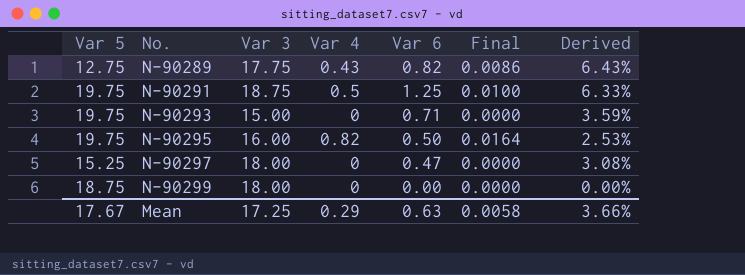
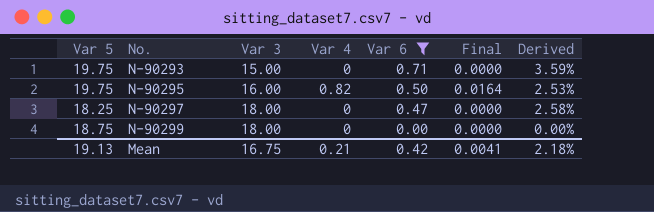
filter: none -> Var 6 <= 0.71
N-90297 | Var 5: 15.25 -> 18.25
N-90297 | Derived: 3.08% -> 2.58%
Mean | Var 5: 17.67 -> 19.13
Mean | Var 3: 17.25 -> 16.75
Mean | Var 4: 0.29 -> 0.21
Mean | Var 6: 0.63 -> 0.42
Mean | Final: 0.0058 -> 0.0041
Mean | Derived: 3.66% -> 2.18%

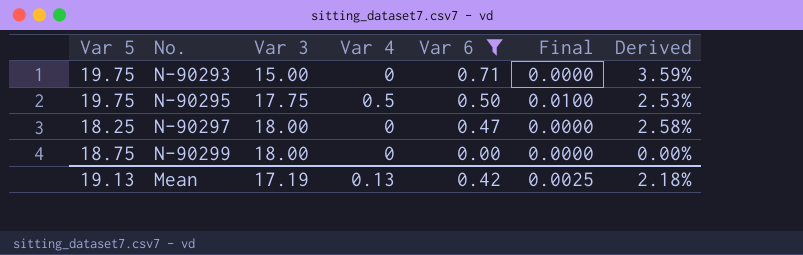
N-90295 | Var 3: 16.00 -> 17.75
N-90295 | Var 4: 0.82 -> 0.5
N-90295 | Final: 0.0164 -> 0.0100
Mean | Var 3: 16.75 -> 17.19
Mean | Var 4: 0.21 -> 0.13
Mean | Final: 0.0041 -> 0.0025

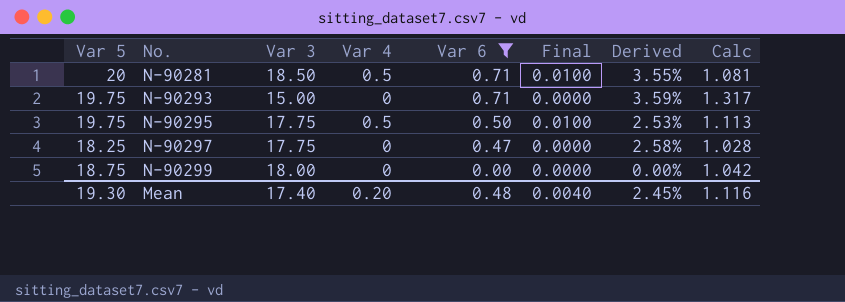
column Calc | formula: none -> [Var 5] / [Var 3]
row N-90281: none -> 20 | 18.50 | 0.5 | 0.71 | 0.0100 | 3.55% | 1.081
N-90297 | Var 3: 18.00 -> 17.75
Mean | Var 5: 19.13 -> 19.30
Mean | Var 3: 17.19 -> 17.40
Mean | Var 4: 0.13 -> 0.20
Mean | Var 6: 0.42 -> 0.48
Mean | Final: 0.0025 -> 0.0040
Mean | Derived: 2.18% -> 2.45%

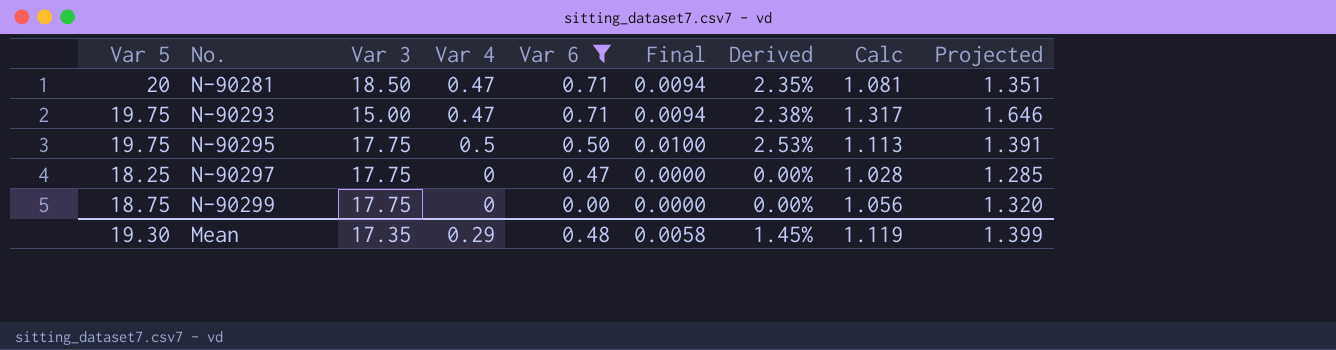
column Derived | formula: [Var 6] / [Var 5] -> [Var 4] / [Var 5]
column Projected | formula: none -> [Calc] * 1.25
N-90281 | Var 4: 0.5 -> 0.47
N-90281 | Final: 0.0100 -> 0.0094
N-90293 | Var 4: 0 -> 0.47
N-90293 | Final: 0.0000 -> 0.0094
N-90299 | Var 3: 18.00 -> 17.75
N-90299 | Calc: 1.042 -> 1.056
Mean | Var 3: 17.40 -> 17.35
Mean | Var 4: 0.20 -> 0.29
Mean | Final: 0.0040 -> 0.0058
Mean | Derived: 2.45% -> 1.45%
Mean | Calc: 1.116 -> 1.119

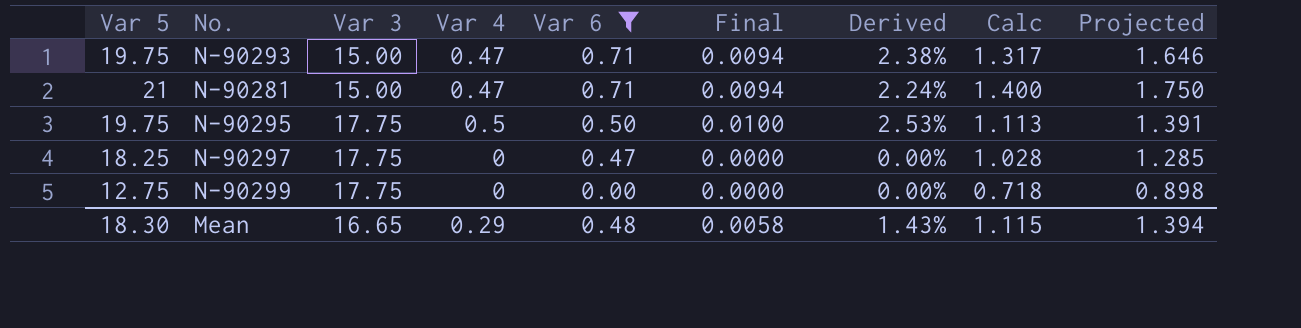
row order: No. ascending -> Var 3 ascending
N-90281 | Var 5: 20 -> 21
N-90281 | Var 3: 18.50 -> 15.00
N-90281 | Derived: 2.35% -> 2.24%
N-90281 | Calc: 1.081 -> 1.400
N-90281 | Projected: 1.351 -> 1.750
N-90299 | Var 5: 18.75 -> 12.75
N-90299 | Calc: 1.056 -> 0.718
N-90299 | Projected: 1.320 -> 0.898
Mean | Var 5: 19.30 -> 18.30
Mean | Var 3: 17.35 -> 16.65
Mean | Derived: 1.45% -> 1.43%
Mean | Calc: 1.119 -> 1.115
Mean | Projected: 1.399 -> 1.394

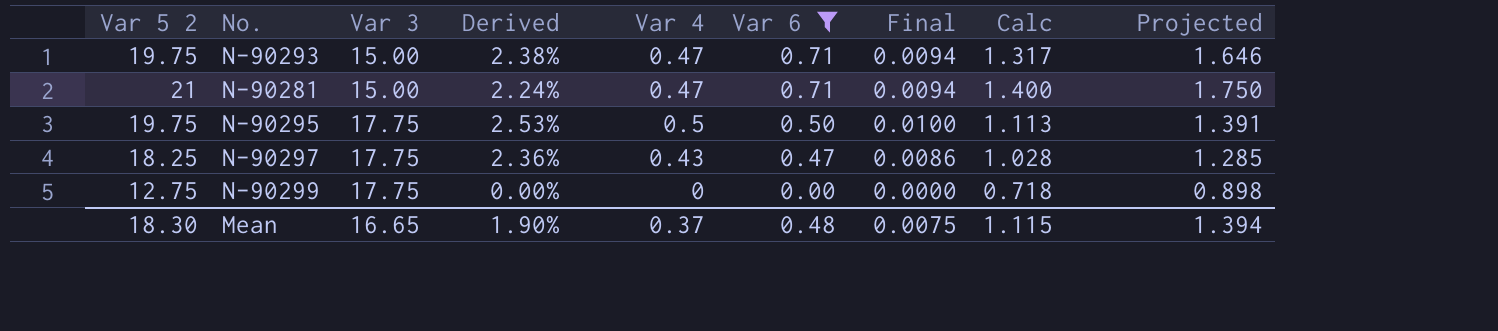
column name: Var 5 -> Var 5 2
column Derived | position: 7 -> 4
N-90297 | Derived: 0.00% -> 2.36%
N-90297 | Var 4: 0 -> 0.43
N-90297 | Final: 0.0000 -> 0.0086
Mean | Derived: 1.43% -> 1.90%
Mean | Var 4: 0.29 -> 0.37
Mean | Final: 0.0058 -> 0.0075

